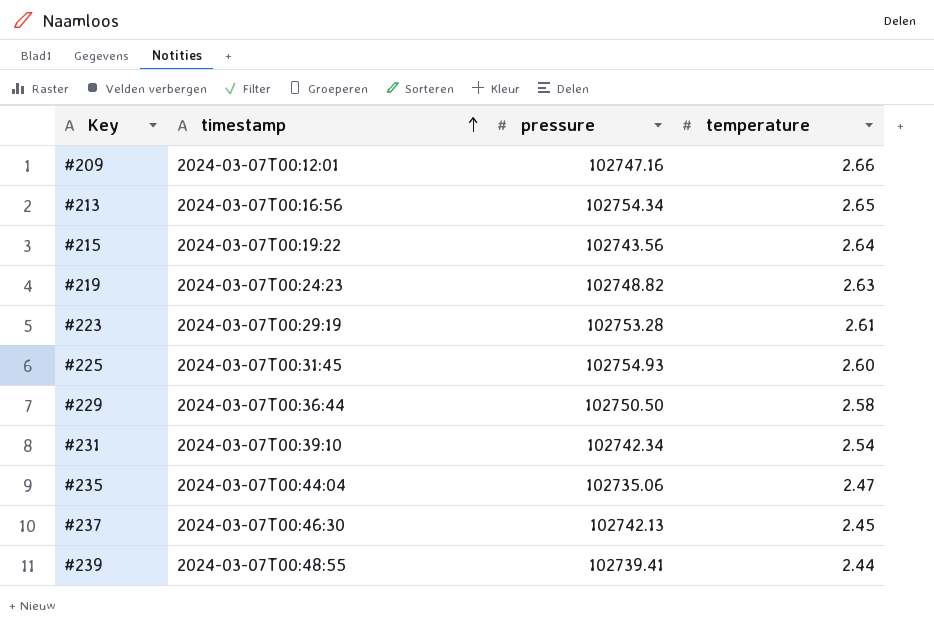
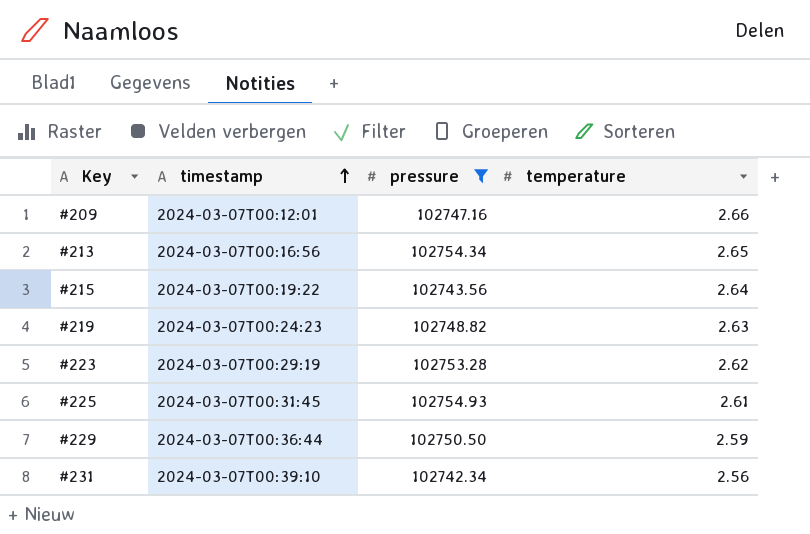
filter: none -> pressure >= 102742.34
#223 | temperature: 2.61 -> 2.62
#225 | temperature: 2.60 -> 2.61
#229 | temperature: 2.58 -> 2.59
#231 | temperature: 2.54 -> 2.56

